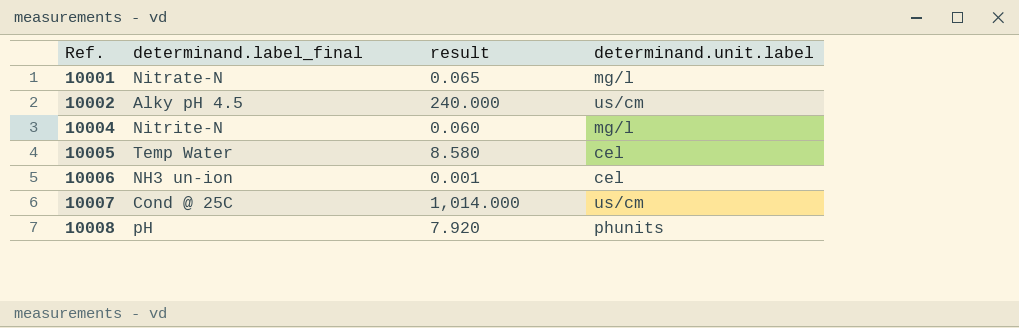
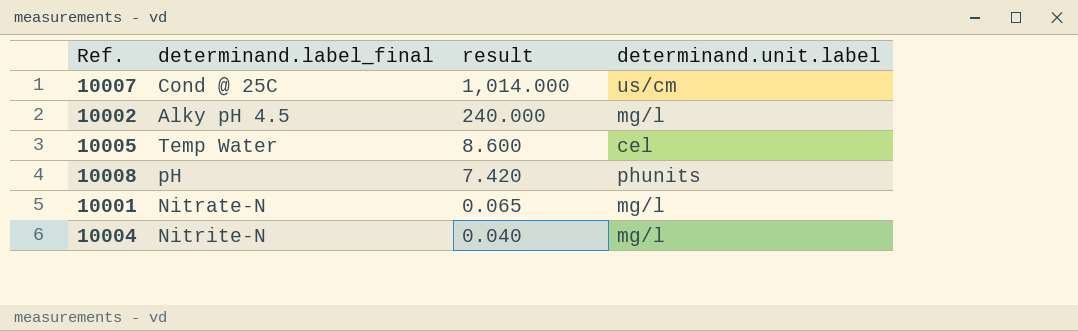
row order: Ref. ascending -> result descending
row 10006: NH3 un-ion | 0.001 | cel -> none
10002 | determinand.unit.label: us/cm -> mg/l
10005 | result: 8.580 -> 8.600
10008 | result: 7.920 -> 7.420
10004 | result: 0.060 -> 0.040

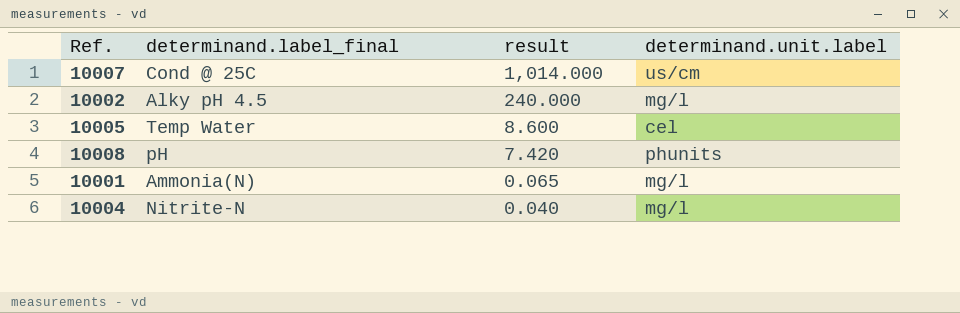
10001 | determinand.label_final: Nitrate-N -> Ammonia(N)

